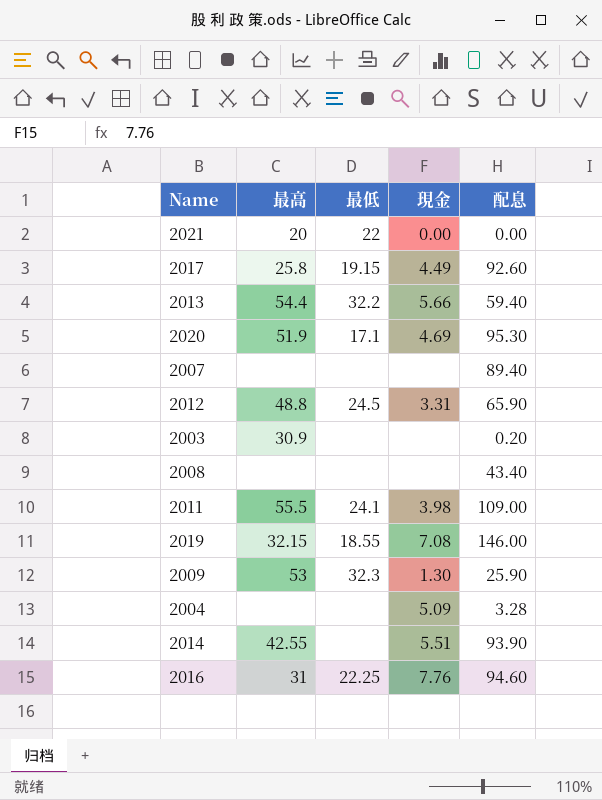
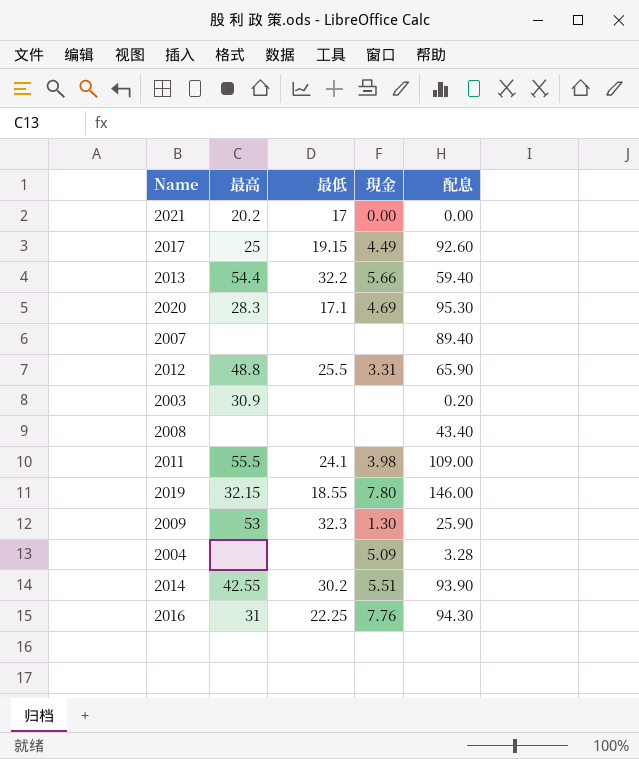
2021 | 最高: 20 -> 20.2
2021 | 最低: 22 -> 17
2017 | 最高: 25.8 -> 25
2020 | 最高: 51.9 -> 28.3
2012 | 最低: 24.5 -> 25.5
2019 | 現金: 7.08 -> 7.80
2014 | 最低: none -> 30.2
2016 | 配息: 94.60 -> 94.30

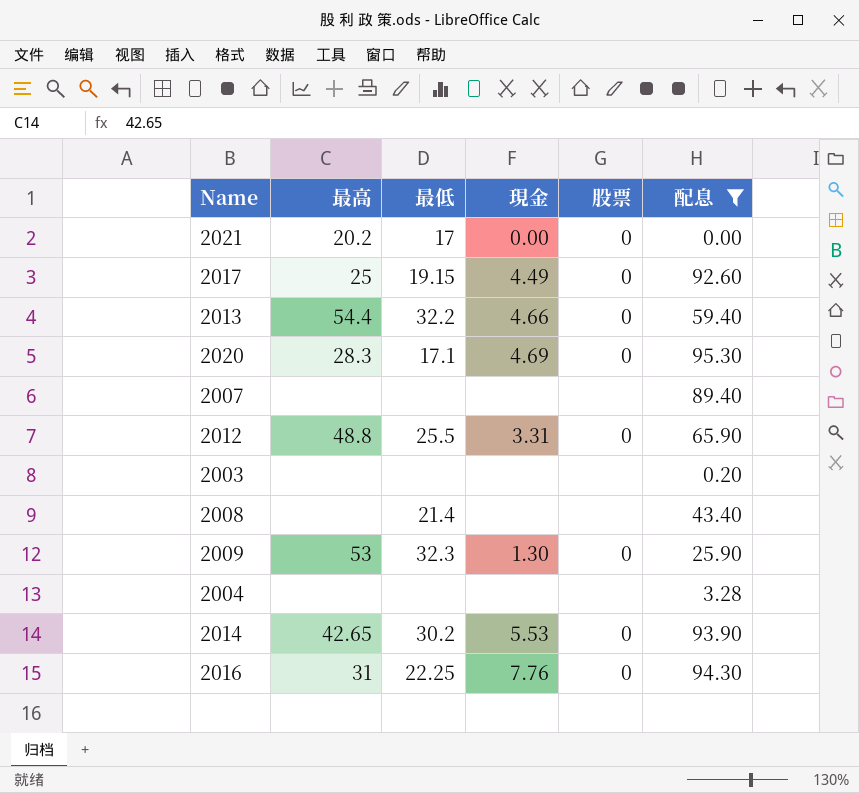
filter: none -> 配息 <= 95.30
column 股票 | position: none -> 5
2013 | 現金: 5.66 -> 4.66
2003 | 最高: 30.9 -> none
2008 | 最低: none -> 21.4
2004 | 現金: 5.09 -> none
2014 | 最高: 42.55 -> 42.65
2014 | 現金: 5.51 -> 5.53

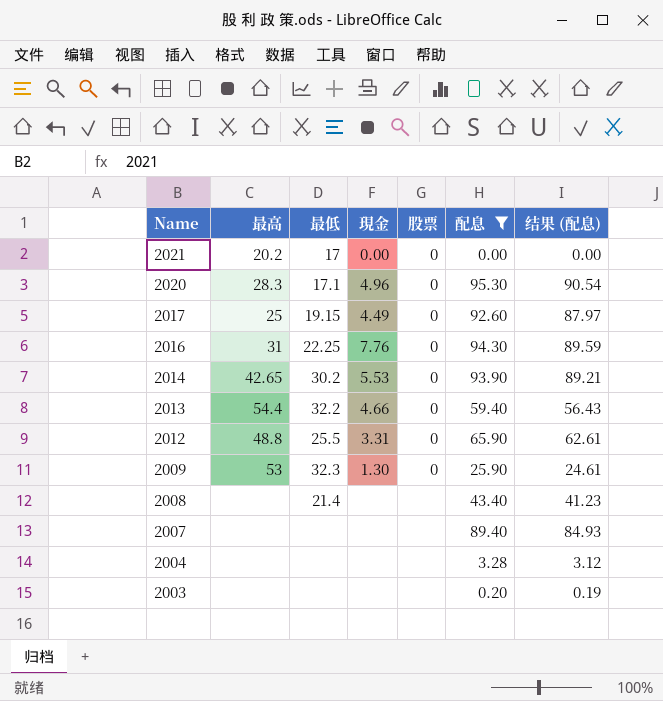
row order: none -> Name descending
column 结果 (配息) | formula: none -> [配息] * 0.95
2020 | 現金: 4.69 -> 4.96

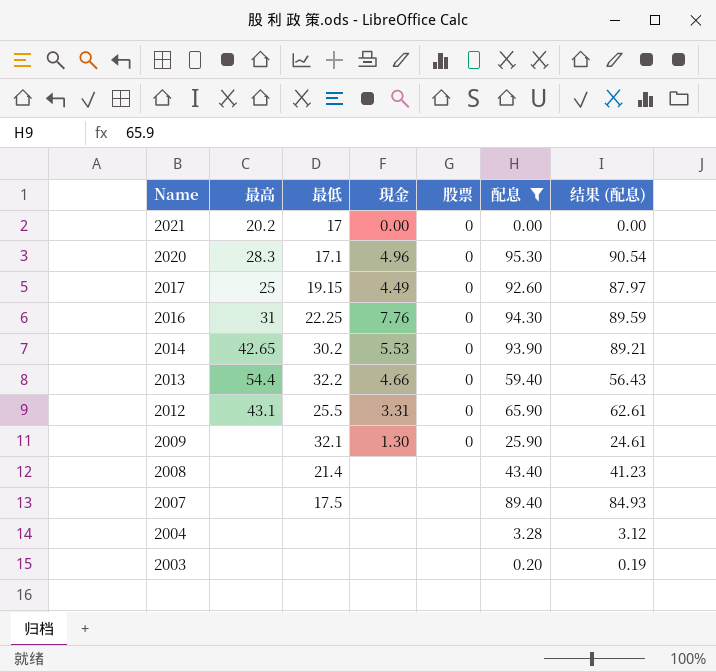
2012 | 最高: 48.8 -> 43.1
2009 | 最高: 53 -> none
2009 | 最低: 32.3 -> 32.1
2007 | 最低: none -> 17.5

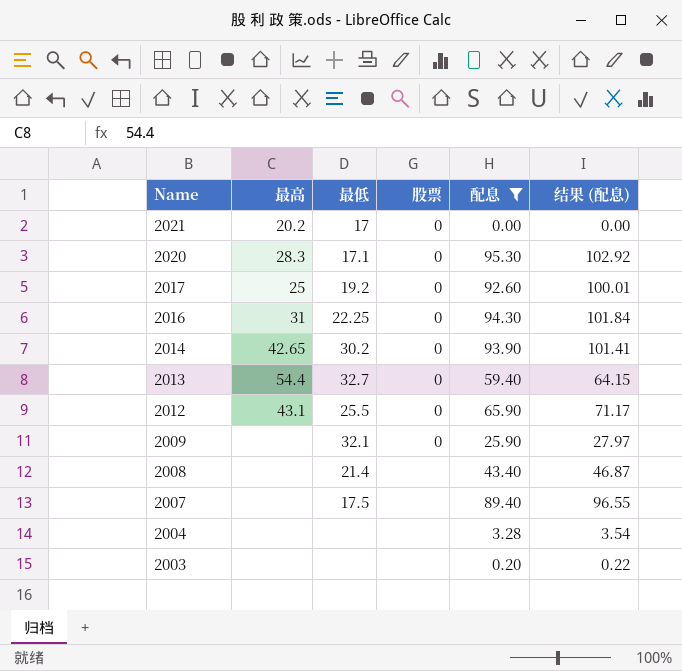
column 現金 | position: 4 -> none
column 结果 (配息) | formula: [配息] * 0.95 -> [配息] * 1.08
2017 | 最低: 19.15 -> 19.2
2013 | 最低: 32.2 -> 32.7

